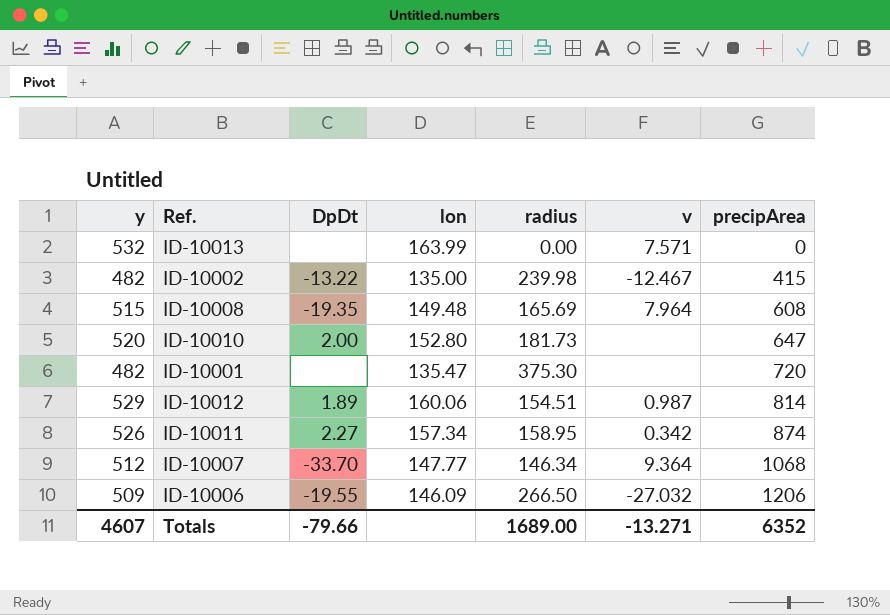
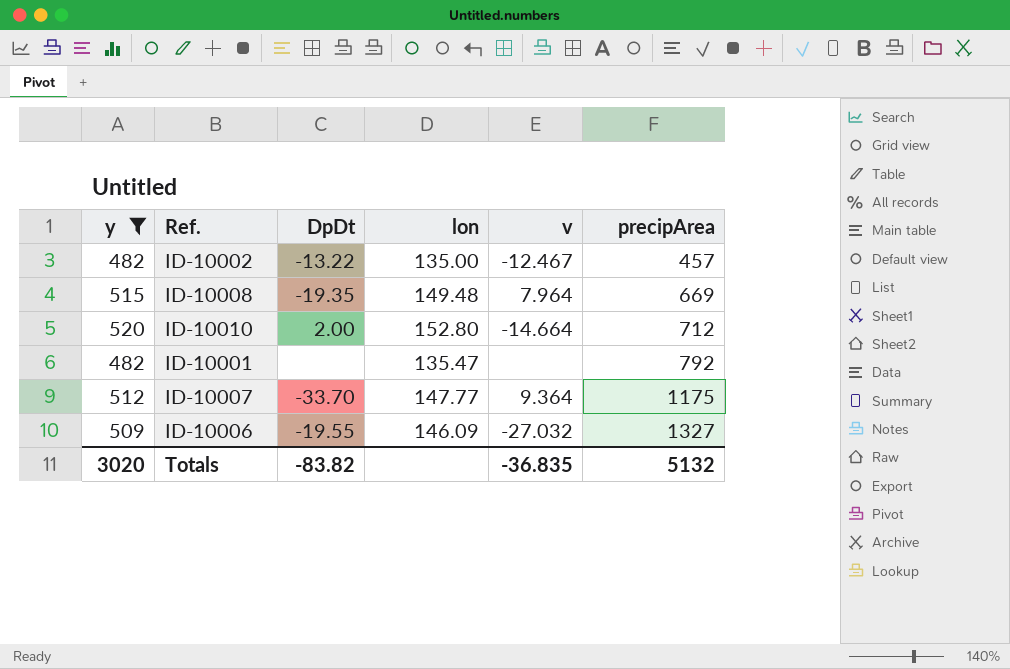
filter: none -> y <= 520
column radius | position: 5 -> none
ID-10002 | precipArea: 415 -> 457
ID-10008 | precipArea: 608 -> 669
ID-10010 | v: none -> -14.664
ID-10010 | precipArea: 647 -> 712
ID-10001 | precipArea: 720 -> 792
ID-10007 | precipArea: 1068 -> 1175
ID-10006 | precipArea: 1206 -> 1327
Totals | y: 4607 -> 3020
Totals | DpDt: -79.66 -> -83.82
Totals | v: -13.271 -> -36.835
Totals | precipArea: 6352 -> 5132

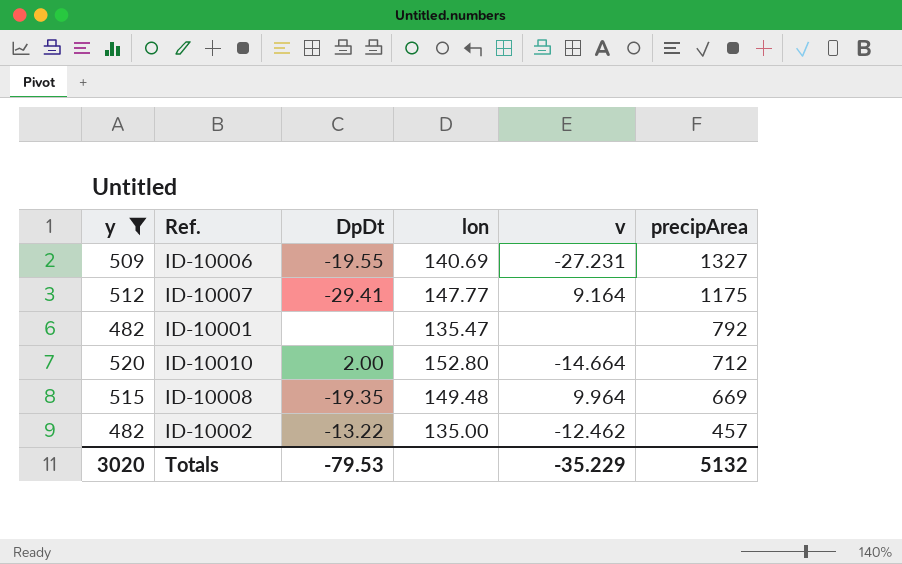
row order: precipArea ascending -> precipArea descending
ID-10006 | lon: 146.09 -> 140.69
ID-10006 | v: -27.032 -> -27.231
ID-10007 | DpDt: -33.70 -> -29.41
ID-10007 | v: 9.364 -> 9.164
ID-10008 | v: 7.964 -> 9.964
ID-10002 | v: -12.467 -> -12.462
Totals | DpDt: -83.82 -> -79.53
Totals | v: -36.835 -> -35.229

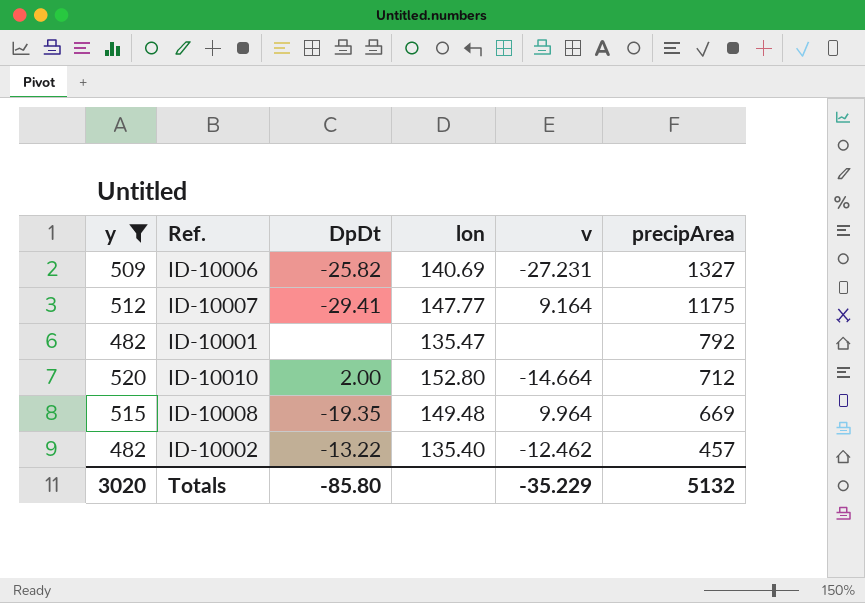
ID-10006 | DpDt: -19.55 -> -25.82
ID-10002 | lon: 135.00 -> 135.40
Totals | DpDt: -79.53 -> -85.80

